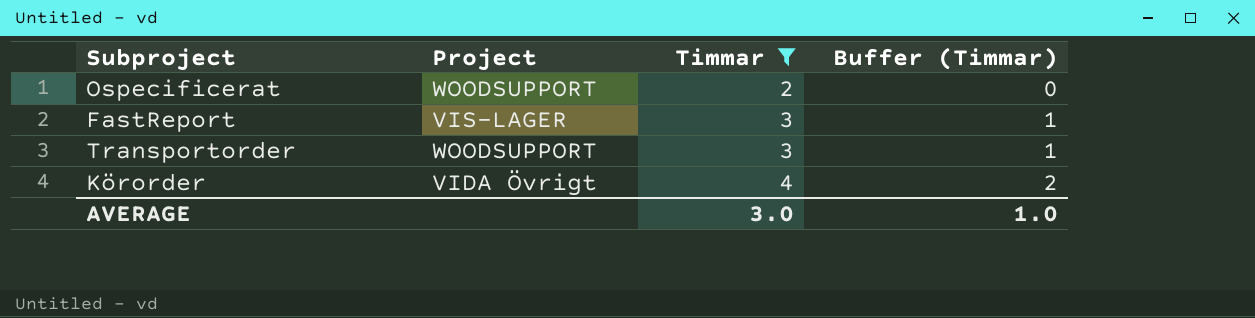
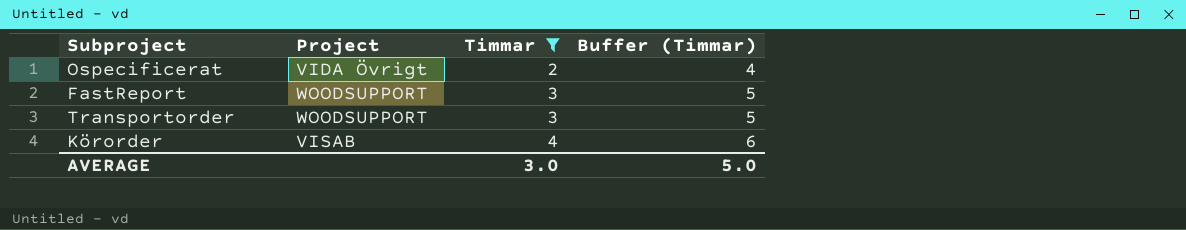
column Buffer (Timmar) | formula: [Timmar] - 2 -> [Timmar] + 2
Ospecificerat | Project: WOODSUPPORT -> VIDA Övrigt
FastReport | Project: VIS-LAGER -> WOODSUPPORT
Körorder | Project: VIDA Övrigt -> VISAB
AVERAGE | Buffer (Timmar): 1.0 -> 5.0

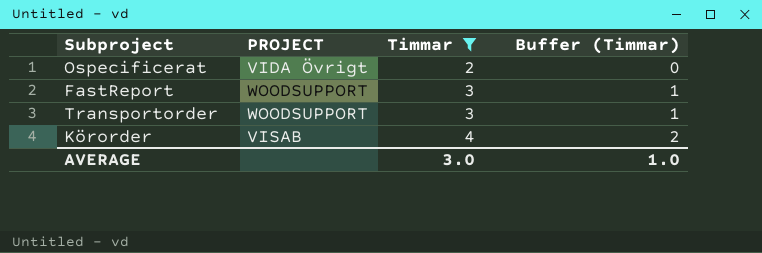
column name: Project -> PROJECT
column Buffer (Timmar) | formula: [Timmar] + 2 -> [Timmar] - 2
AVERAGE | Buffer (Timmar): 5.0 -> 1.0

